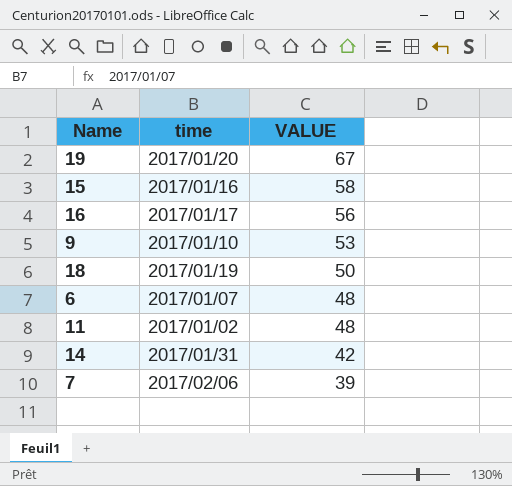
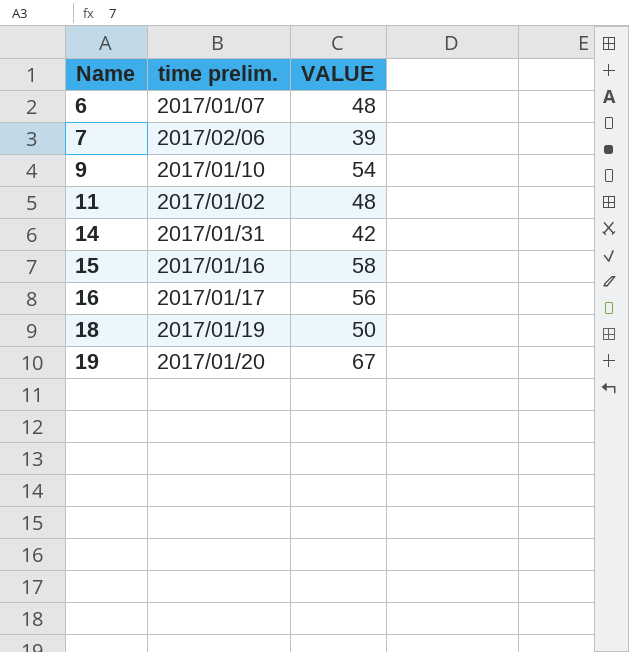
row order: VALUE descending -> Name ascending
column name: time -> time prelim.
9 | VALUE: 53 -> 54

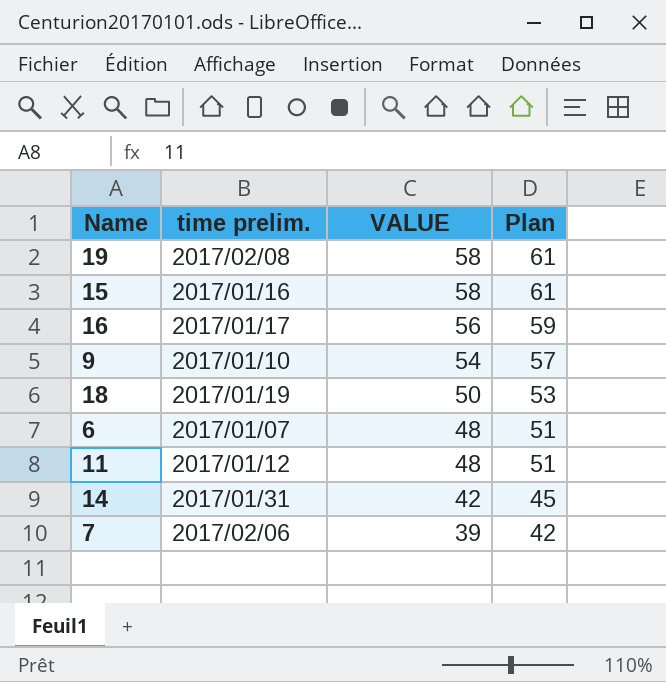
row order: Name ascending -> VALUE descending
column Plan | formula: none -> [VALUE] + 3
19 | time prelim.: 2017/01/20 -> 2017/02/08
19 | VALUE: 67 -> 58
11 | time prelim.: 2017/01/02 -> 2017/01/12

